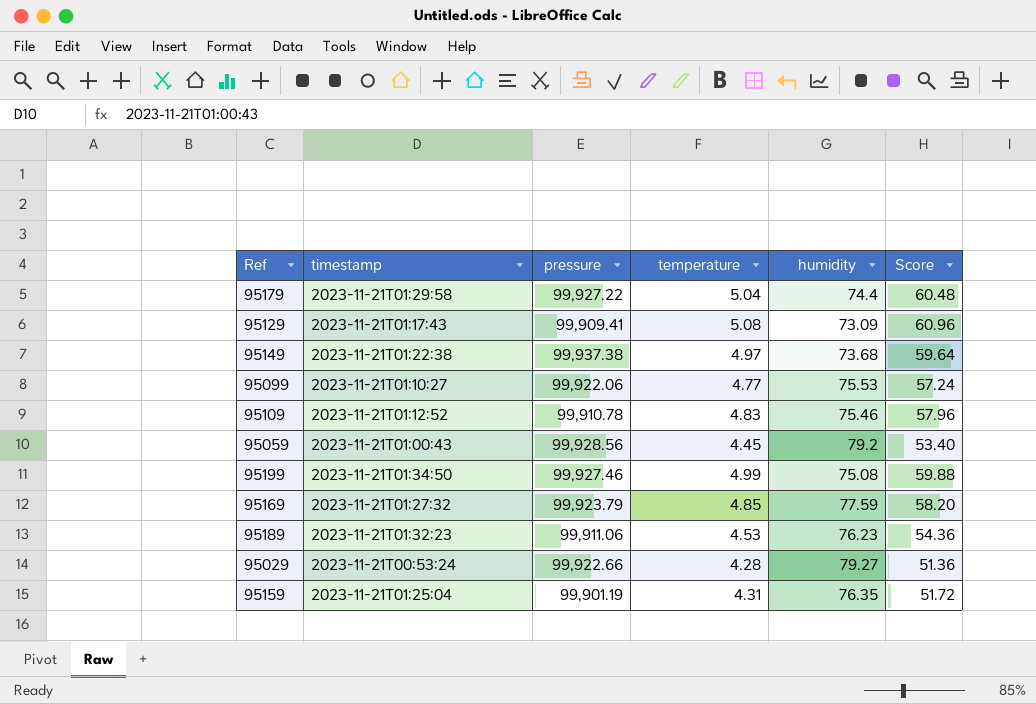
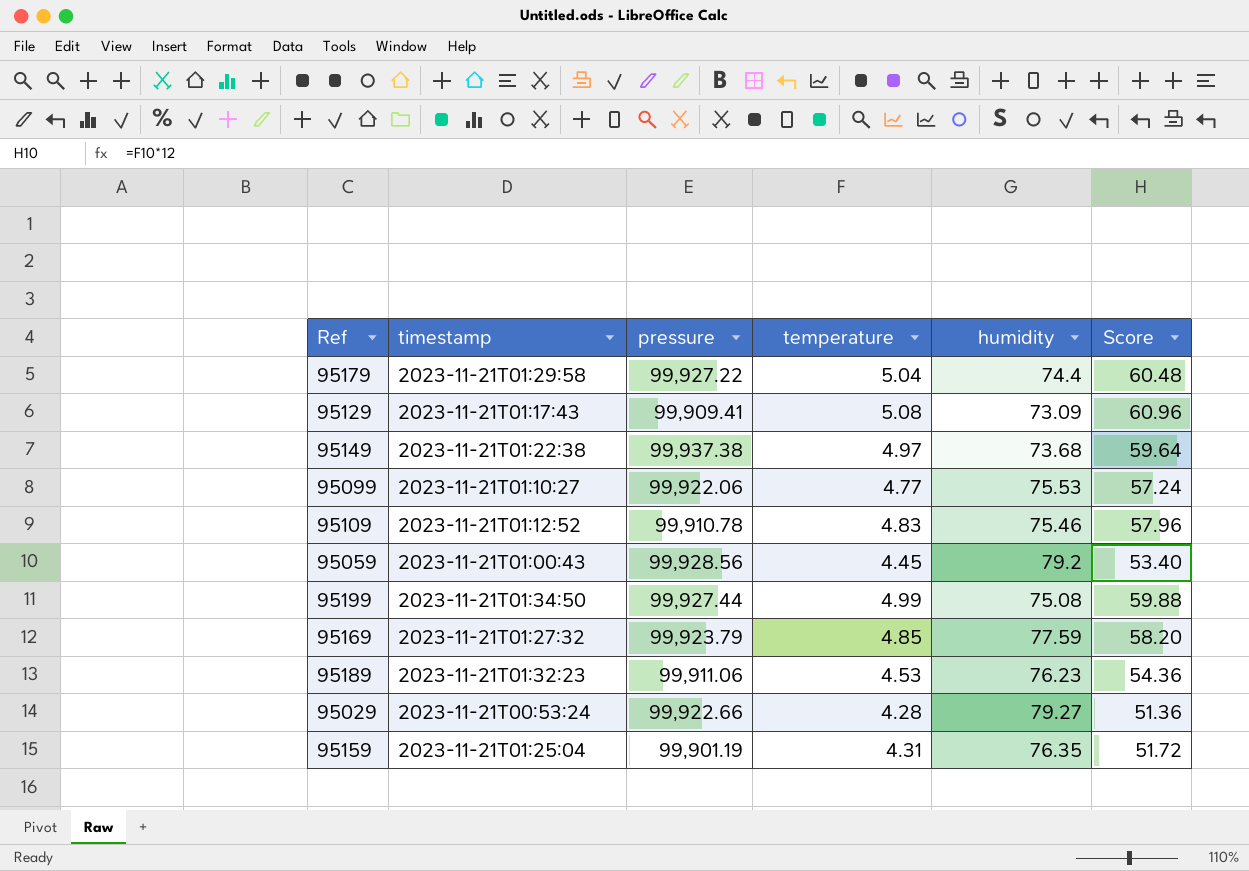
95199 | pressure: 99,927.46 -> 99,927.44

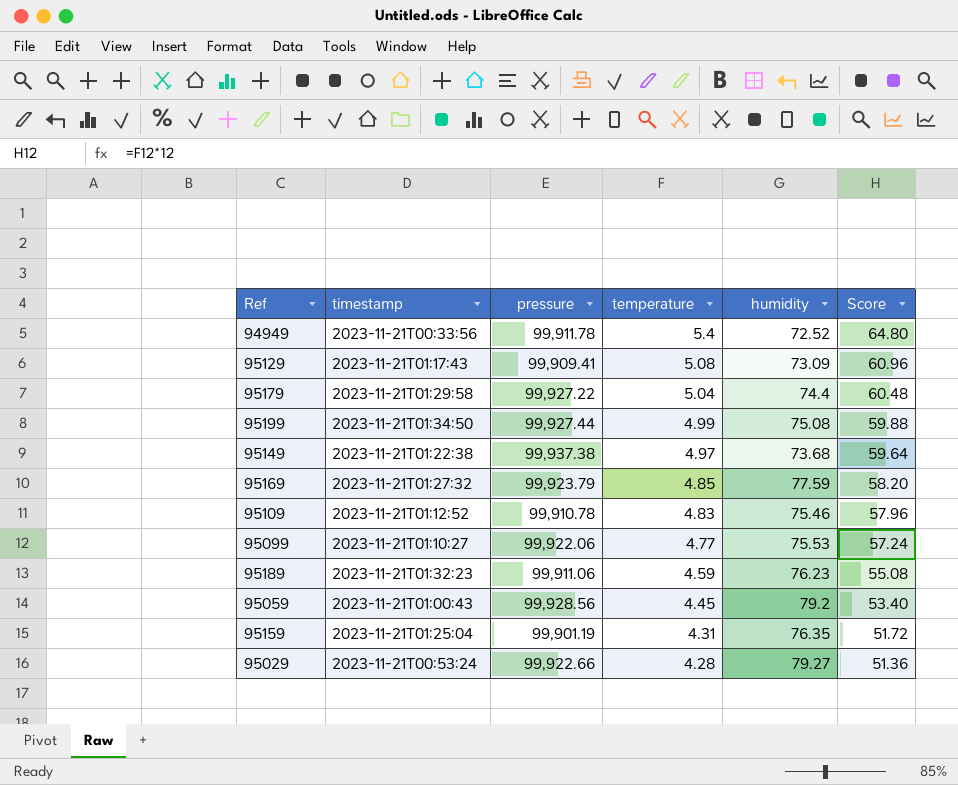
row order: none -> temperature descending
row 94949: none -> 2023-11-21T00:33:56 | 99,911.78 | 5.4 | 72.52 | 64.80
95189 | temperature: 4.53 -> 4.59
95189 | Score: 54.36 -> 55.08

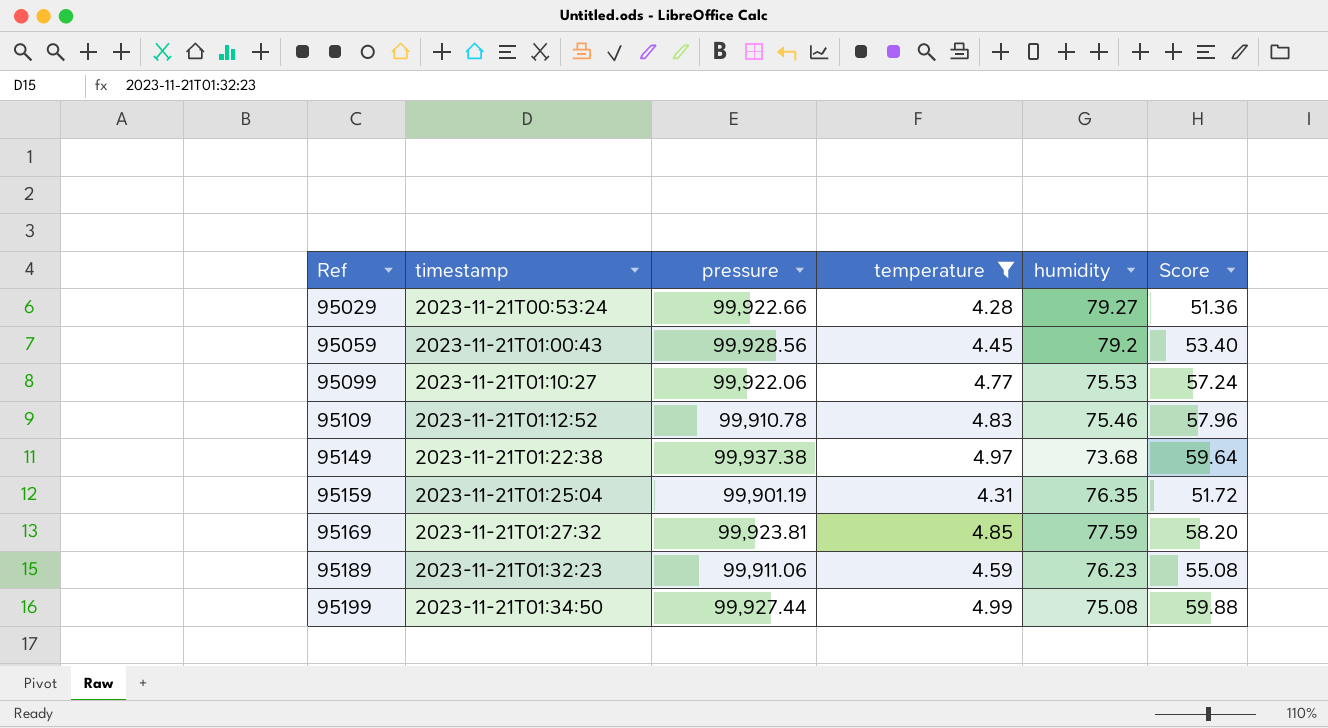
filter: none -> temperature <= 4.99
row order: temperature descending -> Ref ascending
95169 | pressure: 99,923.79 -> 99,923.81

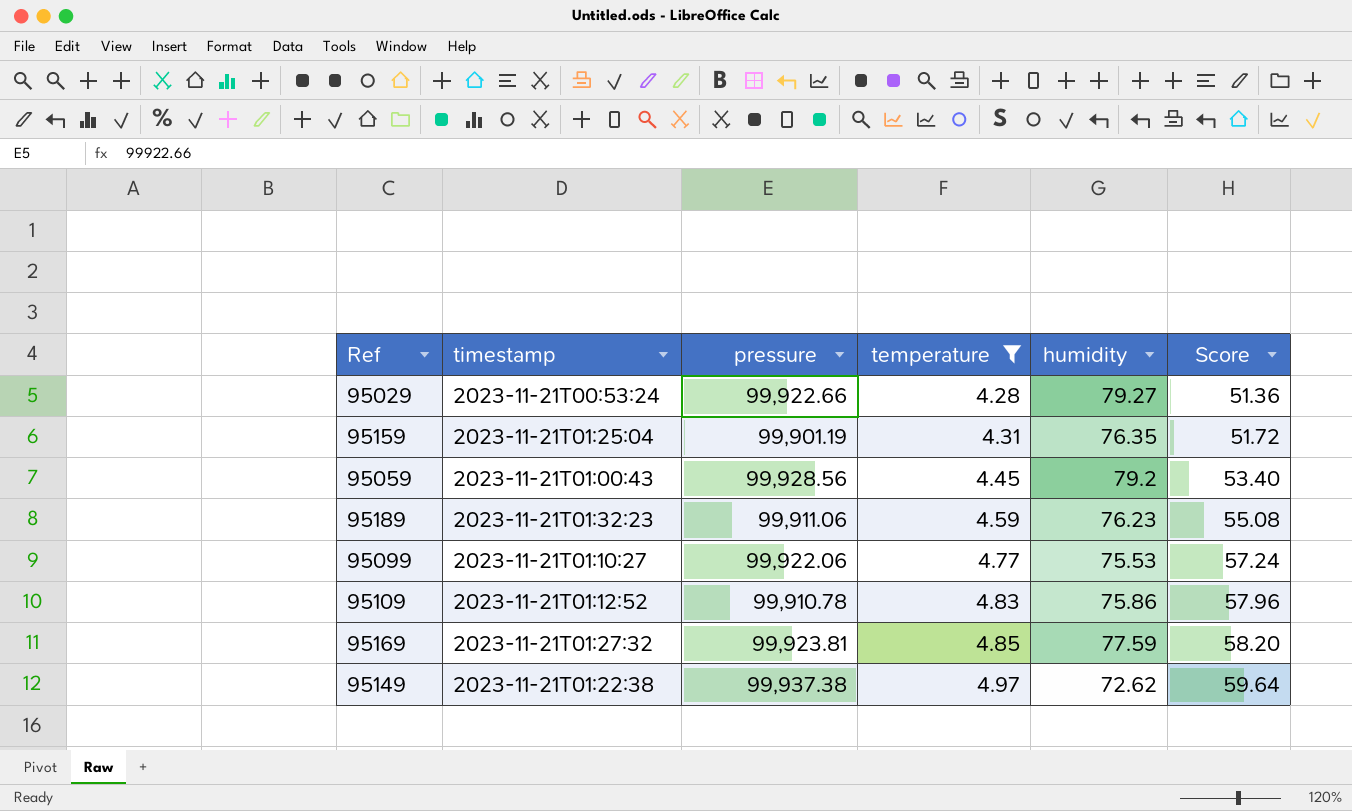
row order: Ref ascending -> temperature ascending
row 95199: 2023-11-21T01:34:50 | 99,927.44 | 4.99 | 75.08 | 59.88 -> none
95109 | humidity: 75.46 -> 75.86
95149 | humidity: 73.68 -> 72.62

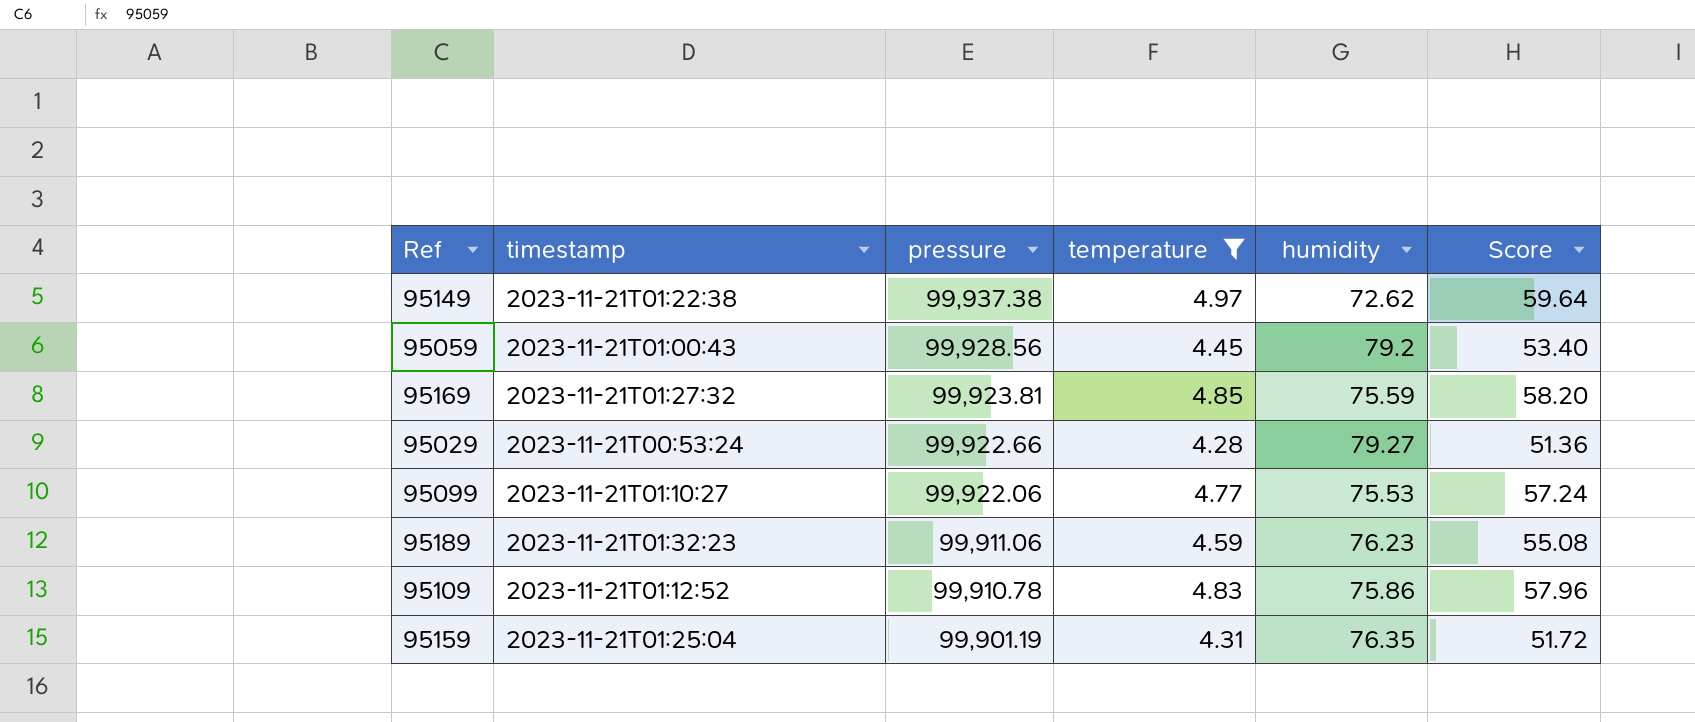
row order: temperature ascending -> pressure descending
95169 | humidity: 77.59 -> 75.59

